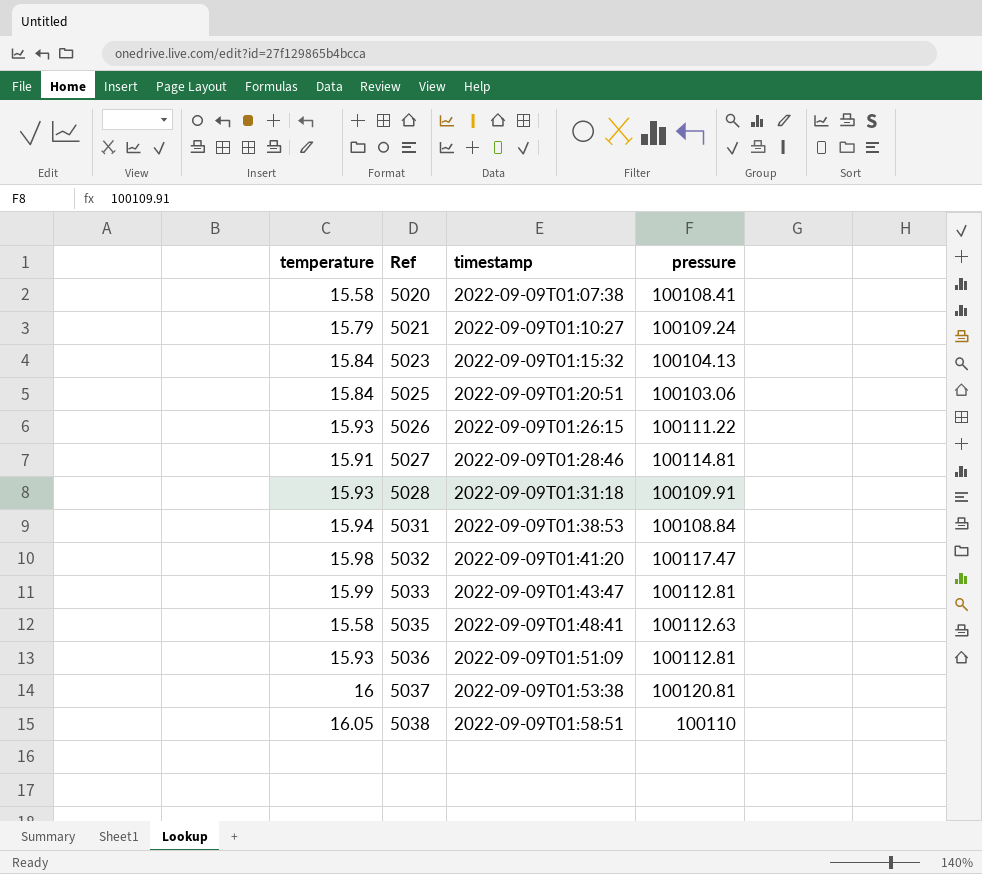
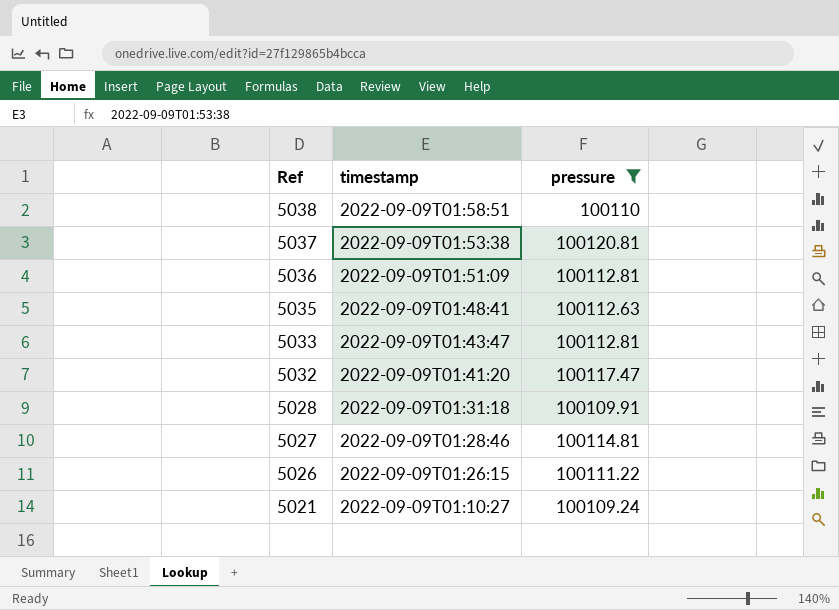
filter: none -> pressure >= 100109.24
row order: Ref ascending -> Ref descending
column temperature | position: 1 -> none

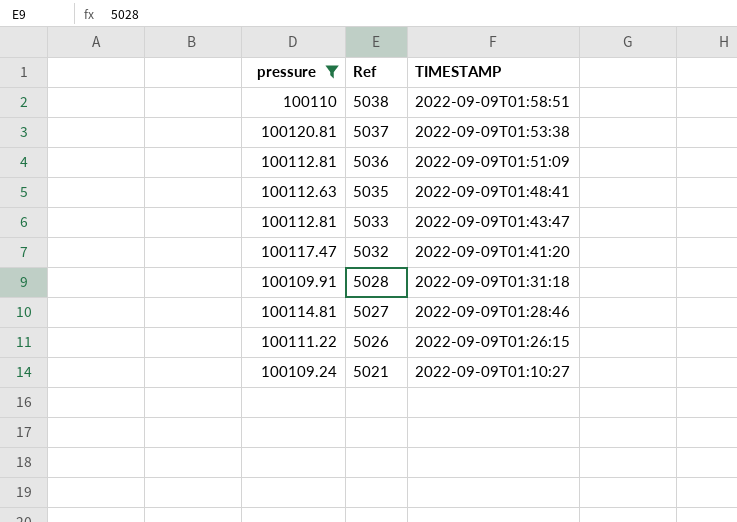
column pressure | position: 3 -> 1
column name: timestamp -> TIMESTAMP

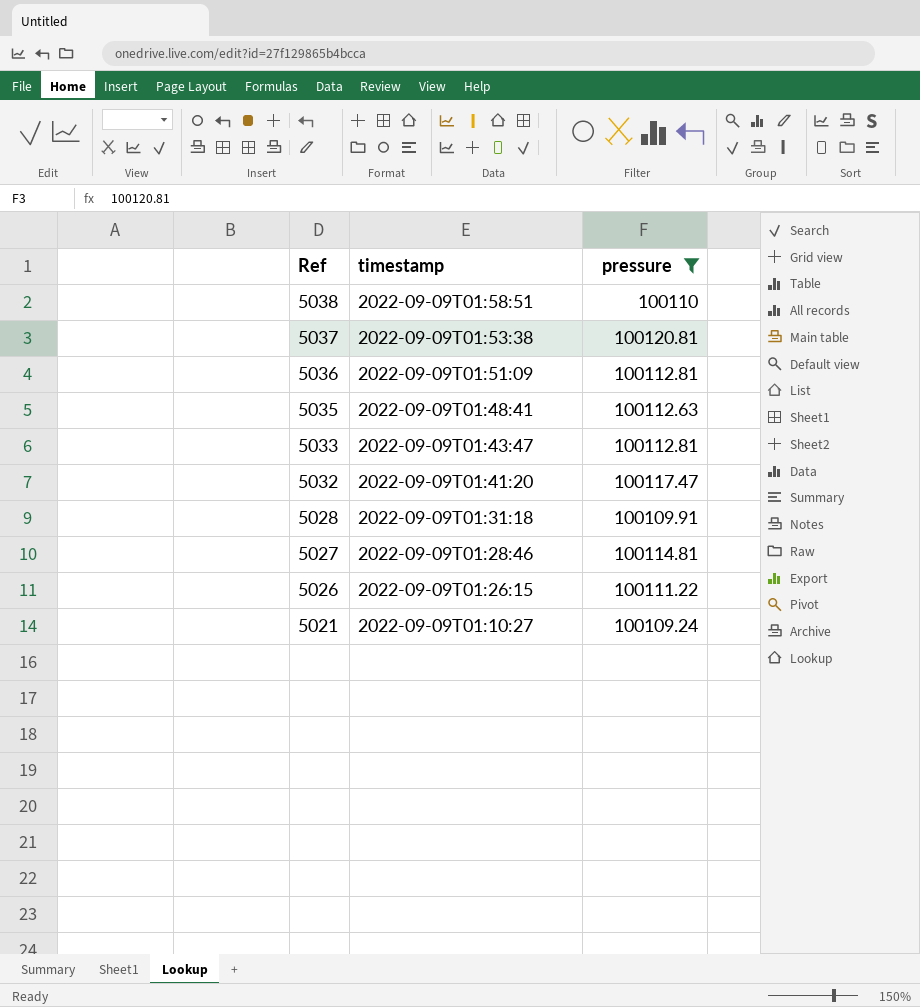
column name: TIMESTAMP -> timestamp
column pressure | position: 1 -> 3

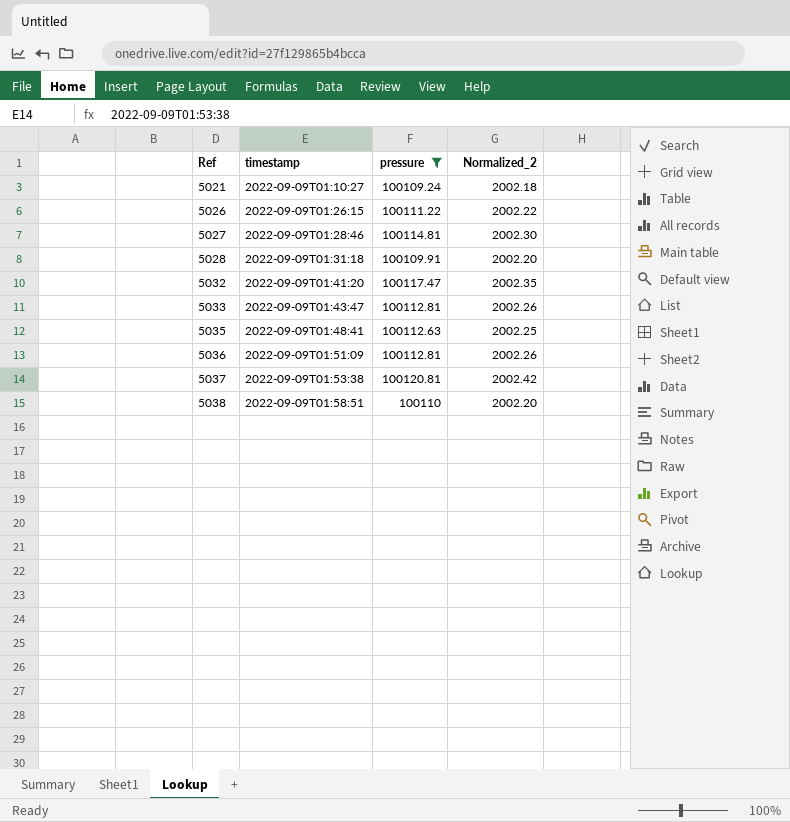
row order: Ref descending -> Ref ascending
column Normalized_2 | formula: none -> [pressure] * 0.02

